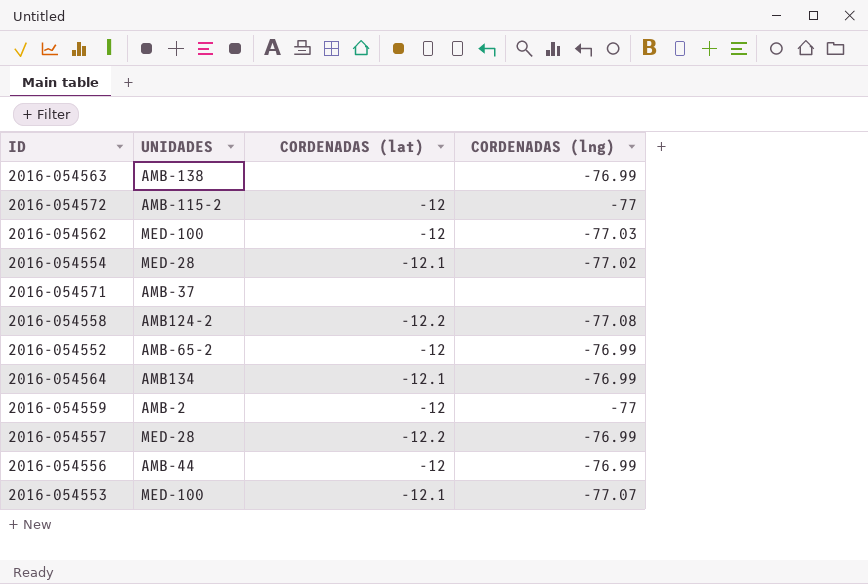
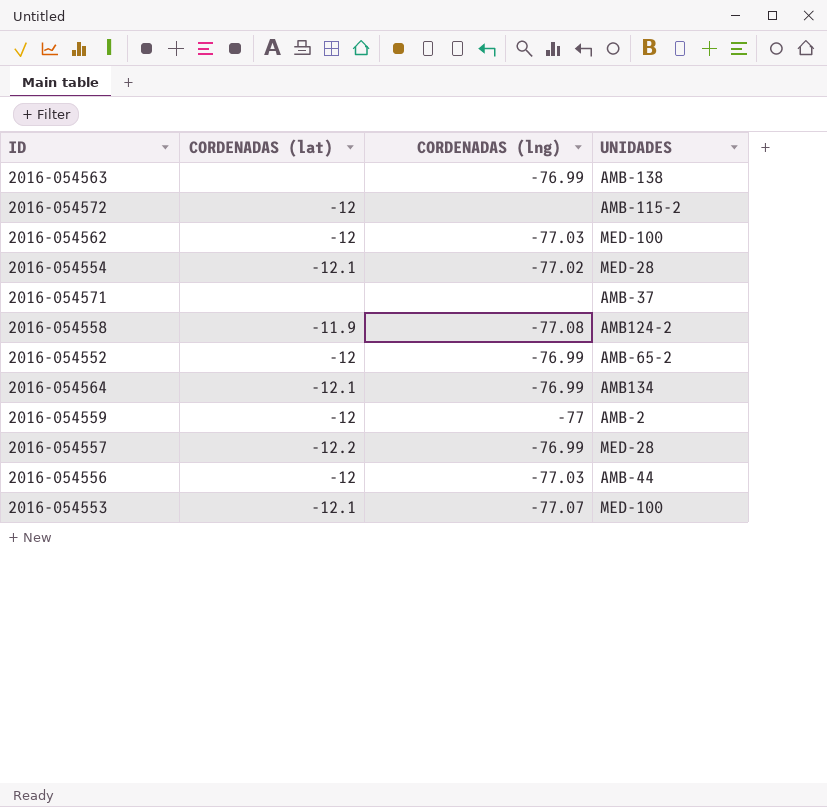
column UNIDADES | position: 2 -> 4
2016-054572 | CORDENADAS (lng): -77 -> none
2016-054558 | CORDENADAS (lat): -12.2 -> -11.9
2016-054556 | CORDENADAS (lng): -76.99 -> -77.03

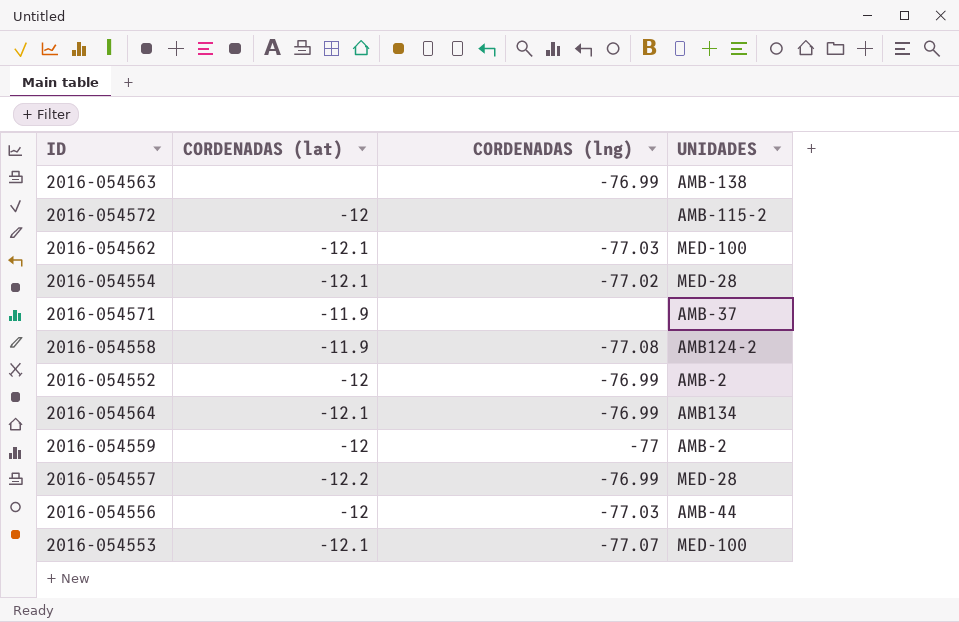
2016-054562 | CORDENADAS (lat): -12 -> -12.1
2016-054571 | CORDENADAS (lat): none -> -11.9
2016-054552 | UNIDADES: AMB-65-2 -> AMB-2

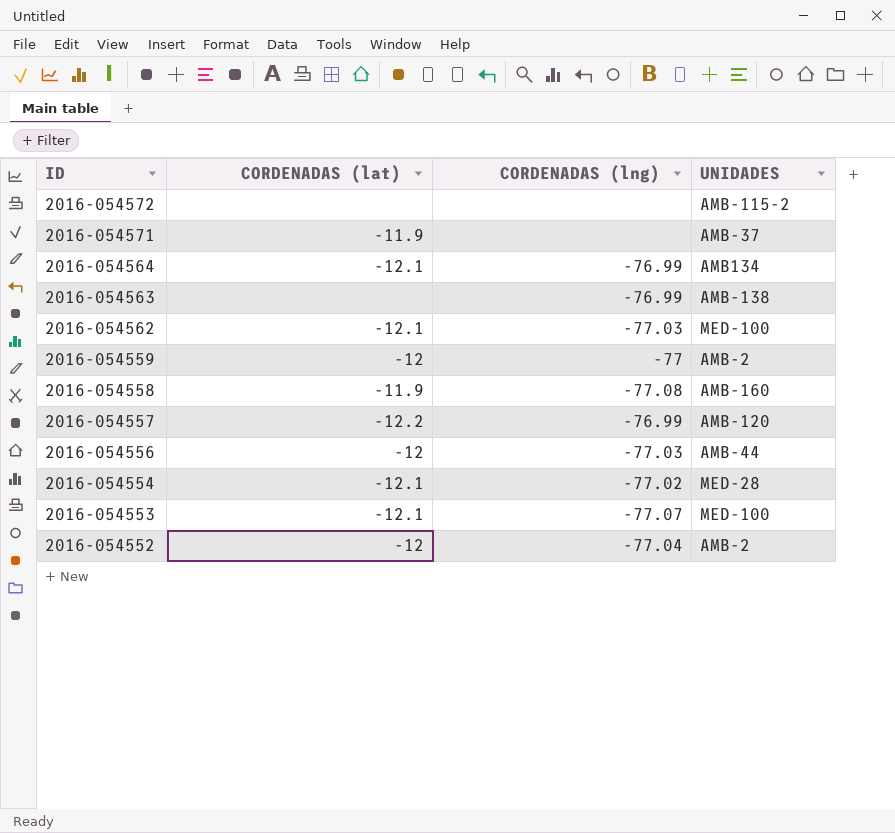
row order: none -> ID descending
2016-054572 | CORDENADAS (lat): -12 -> none
2016-054558 | UNIDADES: AMB124-2 -> AMB-160
2016-054557 | UNIDADES: MED-28 -> AMB-120
2016-054552 | CORDENADAS (lng): -76.99 -> -77.04

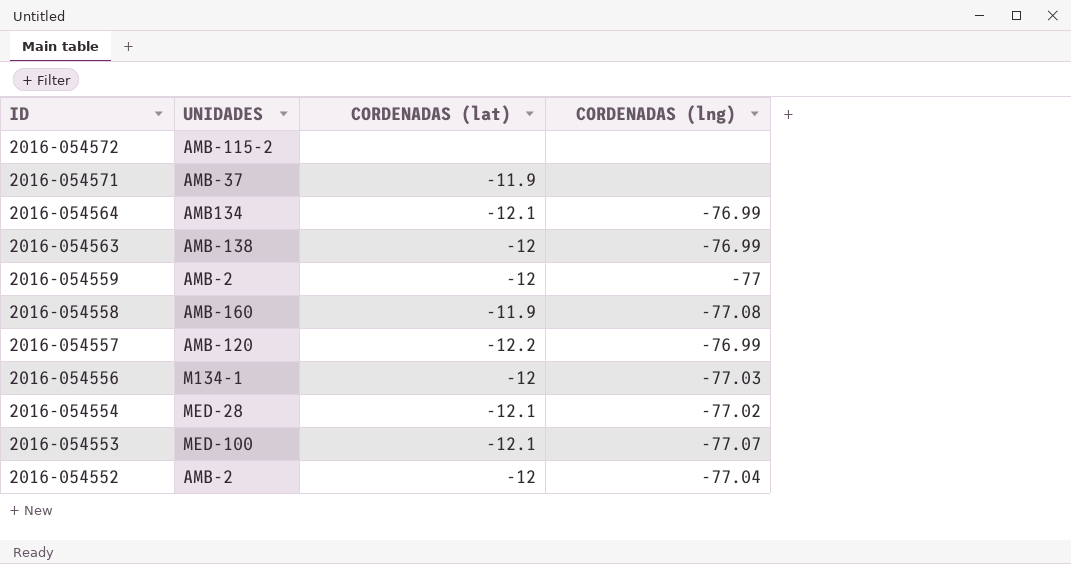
column UNIDADES | position: 4 -> 2
row 2016-054562: -12.1 | -77.03 | MED-100 -> none
2016-054563 | CORDENADAS (lat): none -> -12
2016-054556 | UNIDADES: AMB-44 -> M134-1

